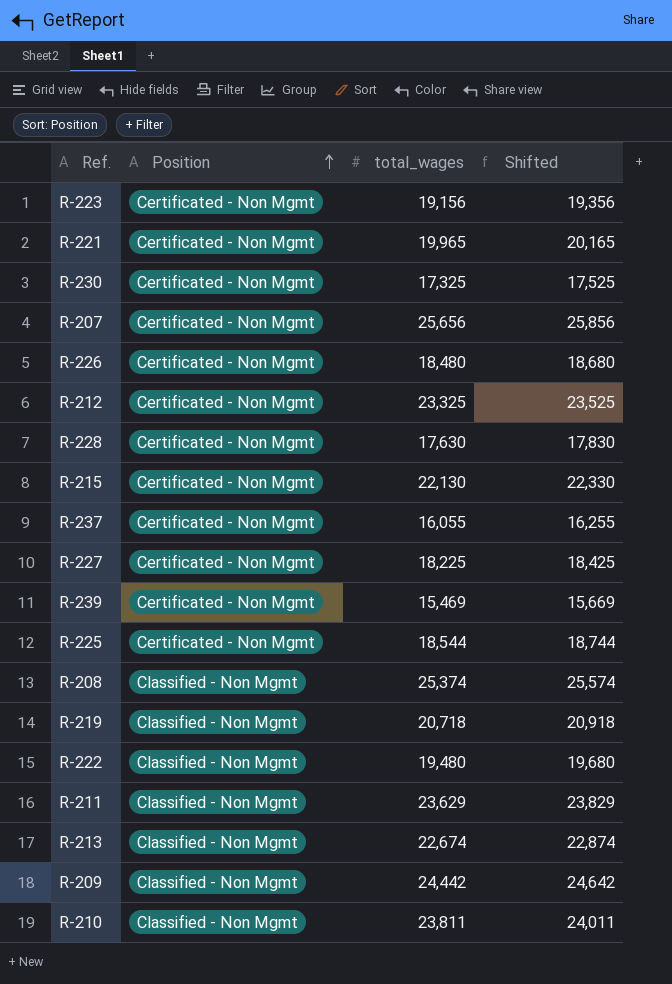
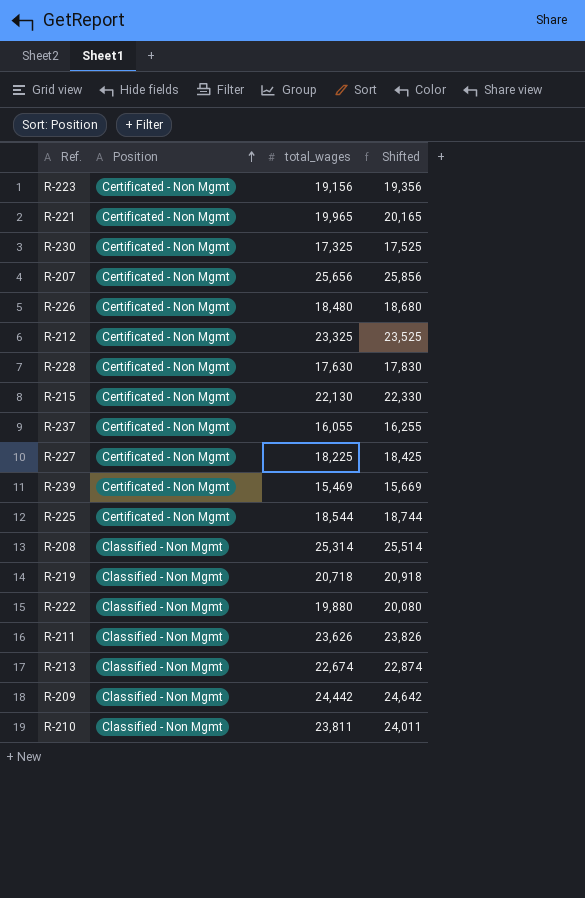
R-208 | total_wages: 25,374 -> 25,314
R-208 | Shifted: 25,574 -> 25,514
R-222 | total_wages: 19,480 -> 19,880
R-222 | Shifted: 19,680 -> 20,080
R-211 | total_wages: 23,629 -> 23,626
R-211 | Shifted: 23,829 -> 23,826

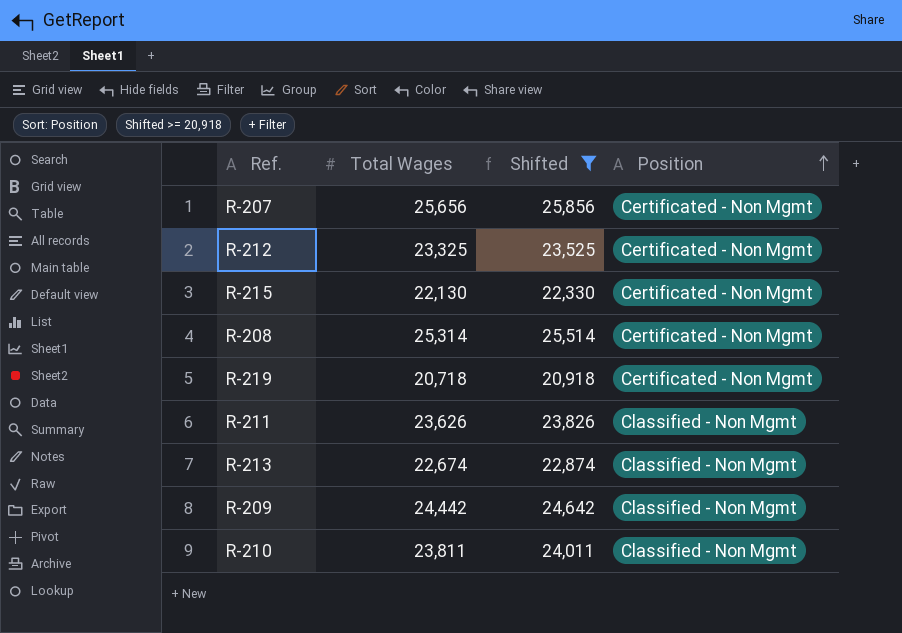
filter: none -> Shifted >= 20,918
column name: total_wages -> Total Wages
column Position | position: 2 -> 4
R-208 | Position: Classified - Non Mgmt -> Certificated - Non Mgmt
R-219 | Position: Classified - Non Mgmt -> Certificated - Non Mgmt

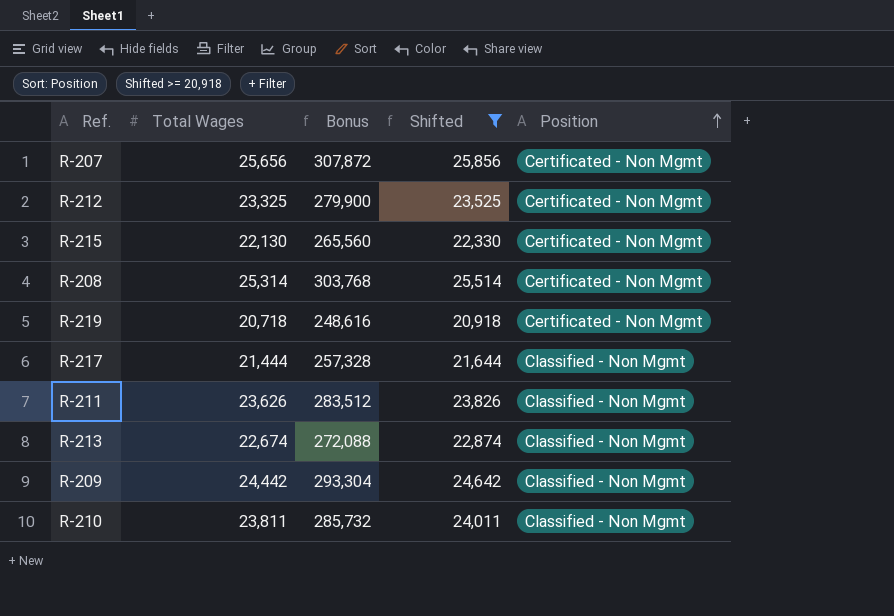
column Bonus | formula: none -> [Total Wages] * 12
row R-217: none -> 21,444 | 257,328 | 21,644 | Classified - Non Mgmt

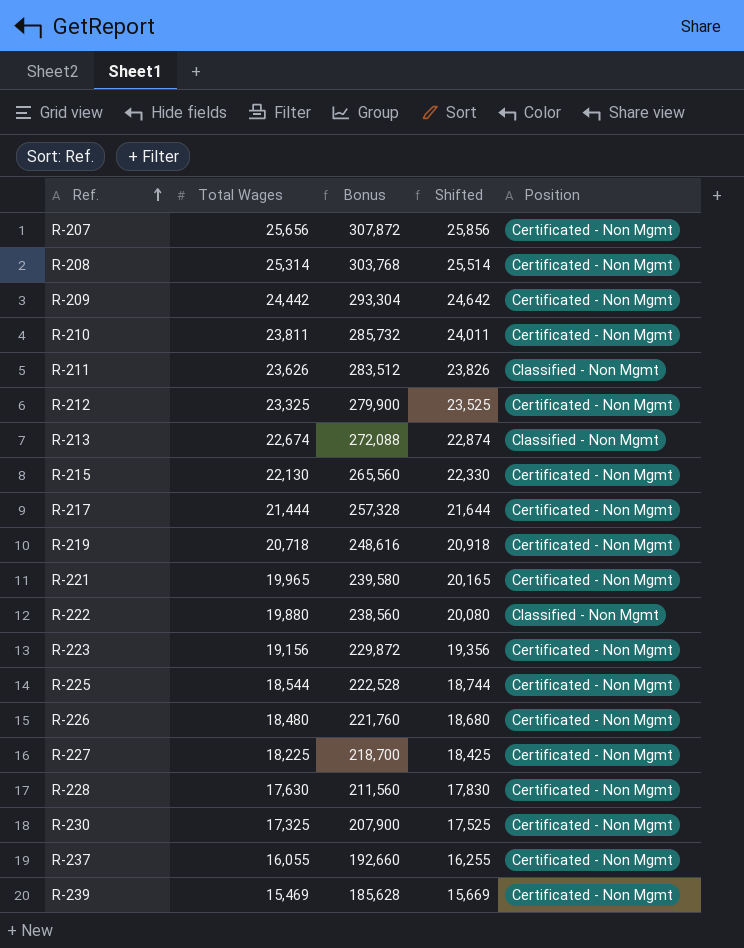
filter: Shifted >= 20,918 -> none
row order: Position ascending -> Ref. ascending
R-209 | Position: Classified - Non Mgmt -> Certificated - Non Mgmt
R-210 | Position: Classified - Non Mgmt -> Certificated - Non Mgmt
R-217 | Position: Classified - Non Mgmt -> Certificated - Non Mgmt

